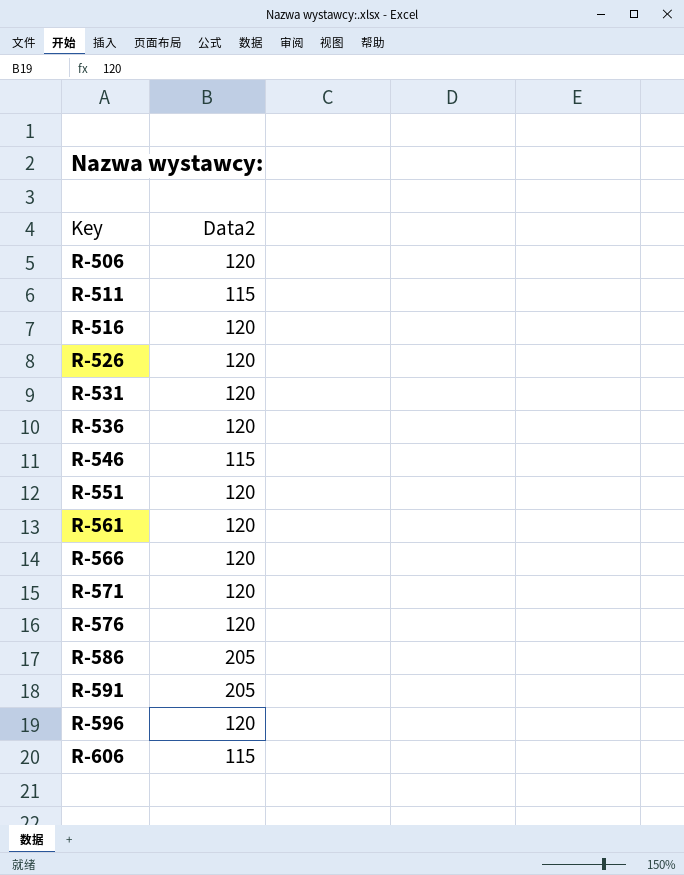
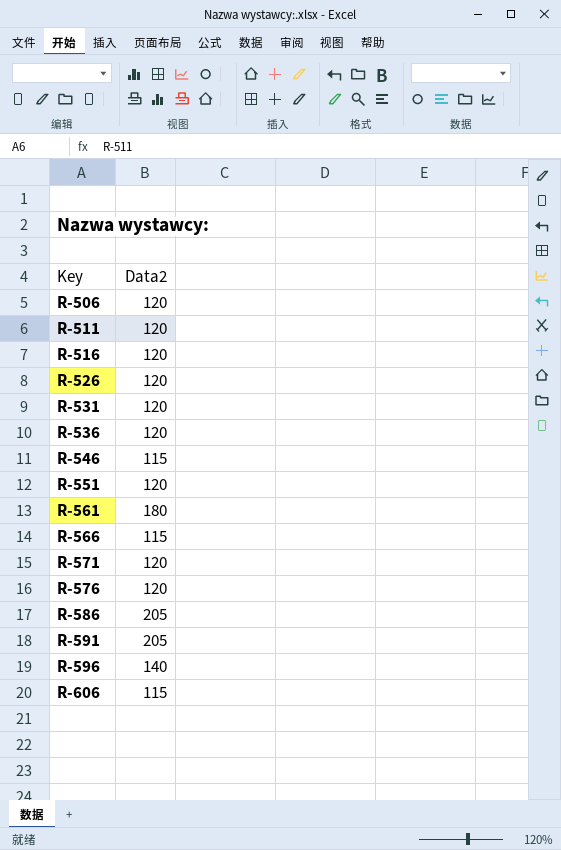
R-511 | Data2: 115 -> 120
R-561 | Data2: 120 -> 180
R-566 | Data2: 120 -> 115
R-596 | Data2: 120 -> 140

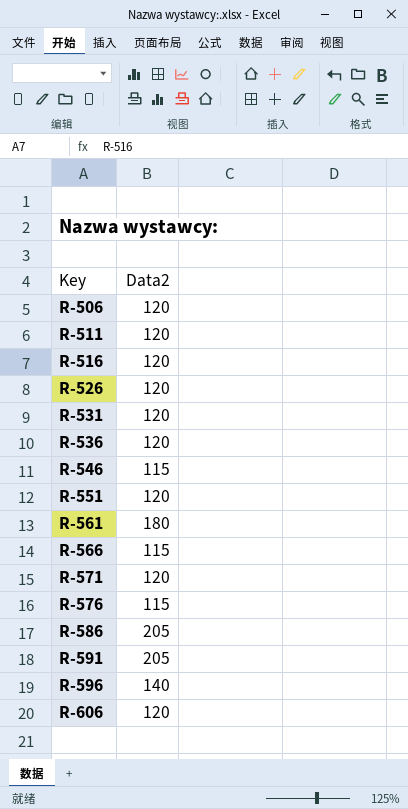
R-576 | Data2: 120 -> 115
R-606 | Data2: 115 -> 120

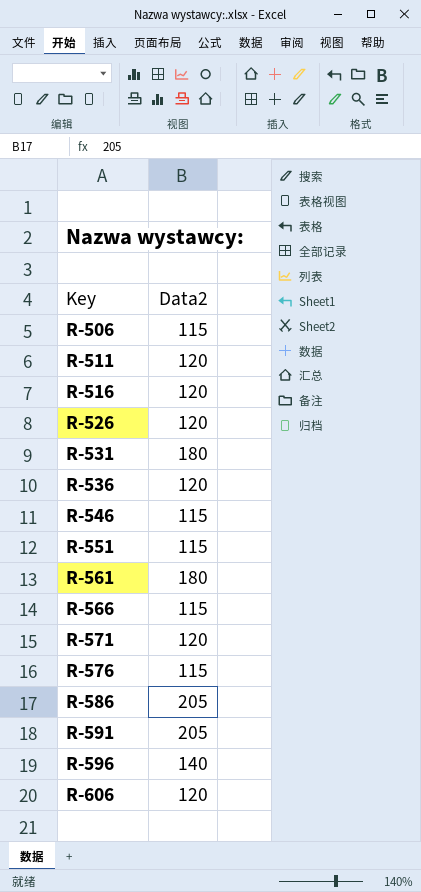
R-506 | Data2: 120 -> 115
R-531 | Data2: 120 -> 180
R-551 | Data2: 120 -> 115

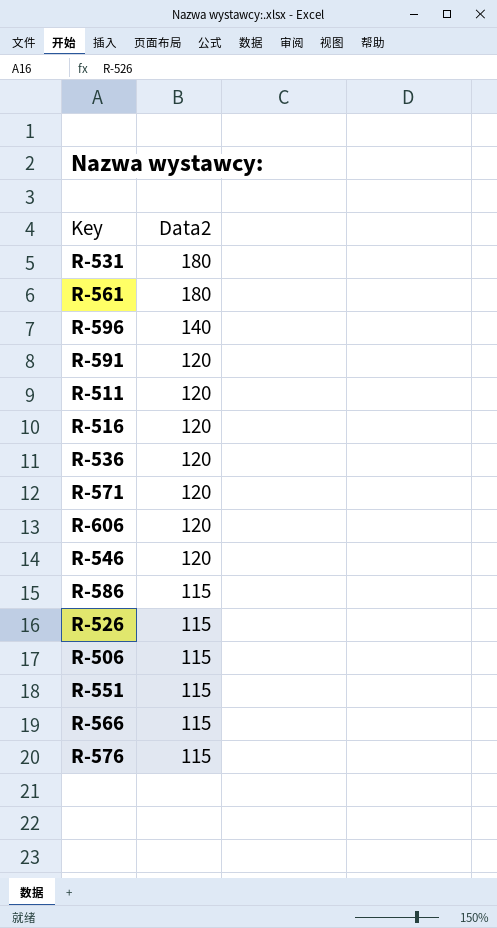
row order: Key ascending -> Data2 descending
R-591 | Data2: 205 -> 120
R-546 | Data2: 115 -> 120
R-586 | Data2: 205 -> 115
R-526 | Data2: 120 -> 115

